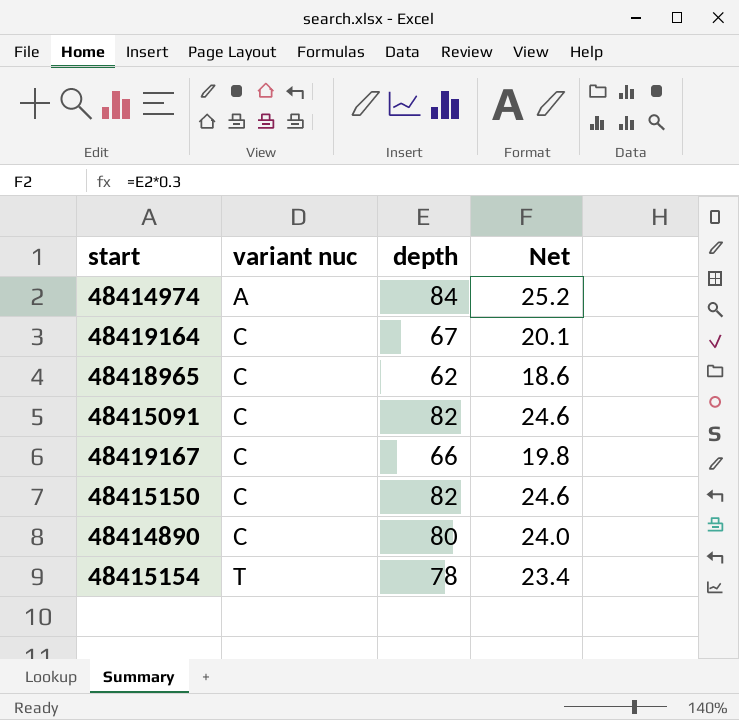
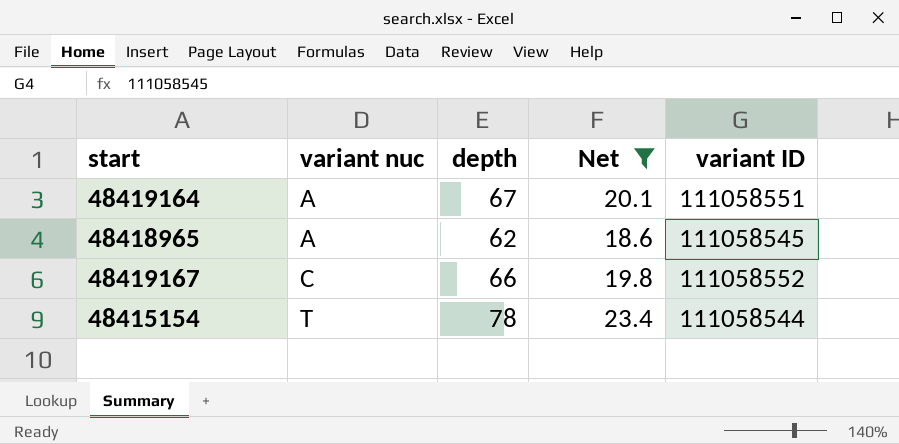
filter: none -> Net <= 23.4
column variant ID | position: none -> 5
48419164 | variant nuc: C -> A
48418965 | variant nuc: C -> A

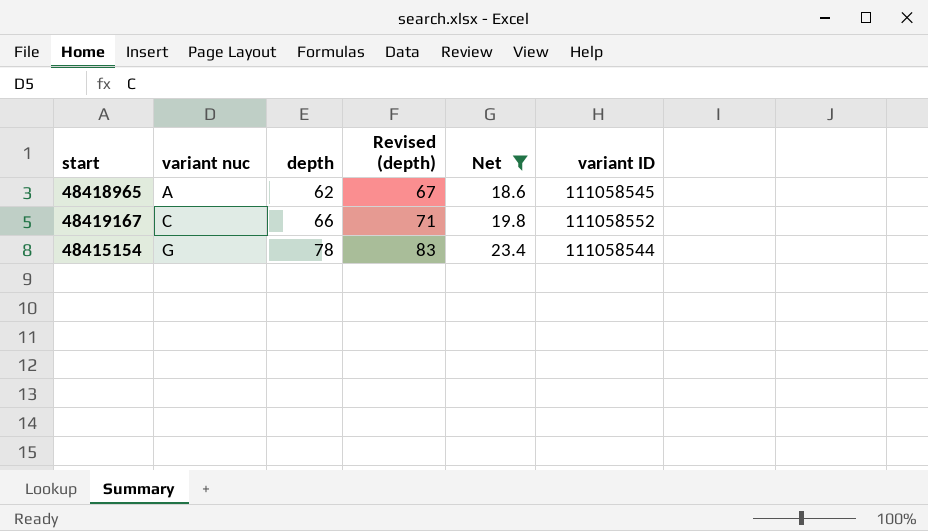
column Revised (depth) | formula: none -> [depth] + 5
row 48419164: A | 67 | 20.1 | 111058551 -> none
48415154 | variant nuc: T -> G

